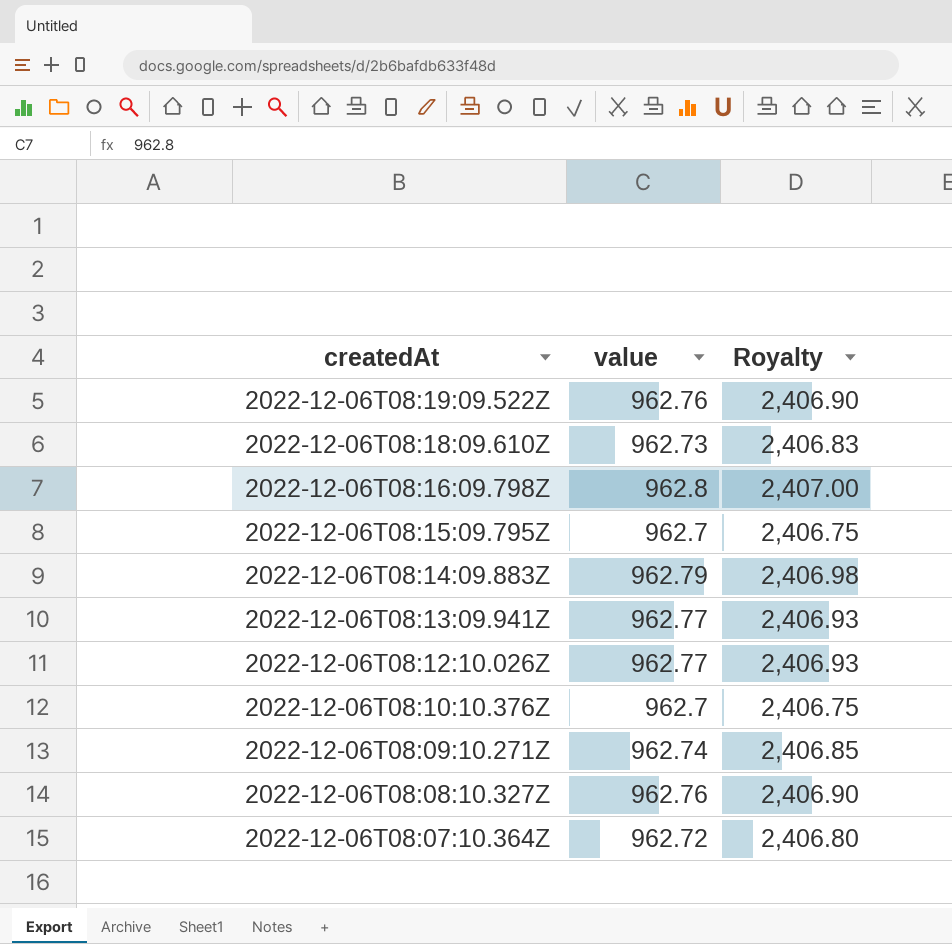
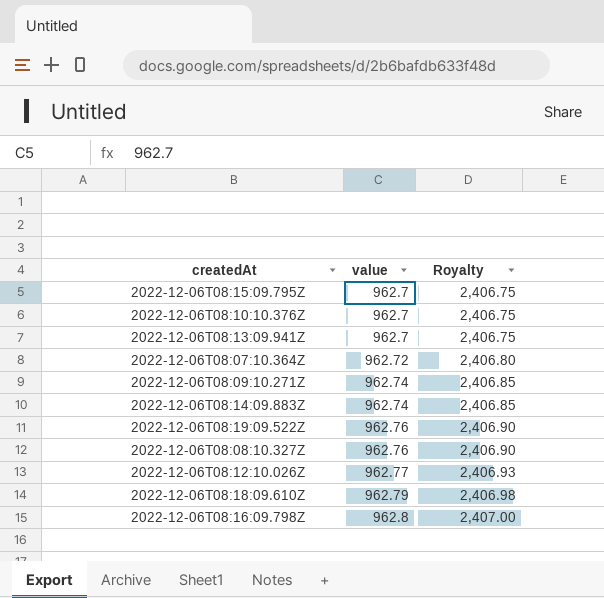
row order: createdAt descending -> value ascending
2022-12-06T08:13:09.941Z | value: 962.77 -> 962.7
2022-12-06T08:13:09.941Z | Royalty: 2,406.93 -> 2,406.75
2022-12-06T08:14:09.883Z | value: 962.79 -> 962.74
2022-12-06T08:14:09.883Z | Royalty: 2,406.98 -> 2,406.85
2022-12-06T08:18:09.610Z | value: 962.73 -> 962.79
2022-12-06T08:18:09.610Z | Royalty: 2,406.83 -> 2,406.98

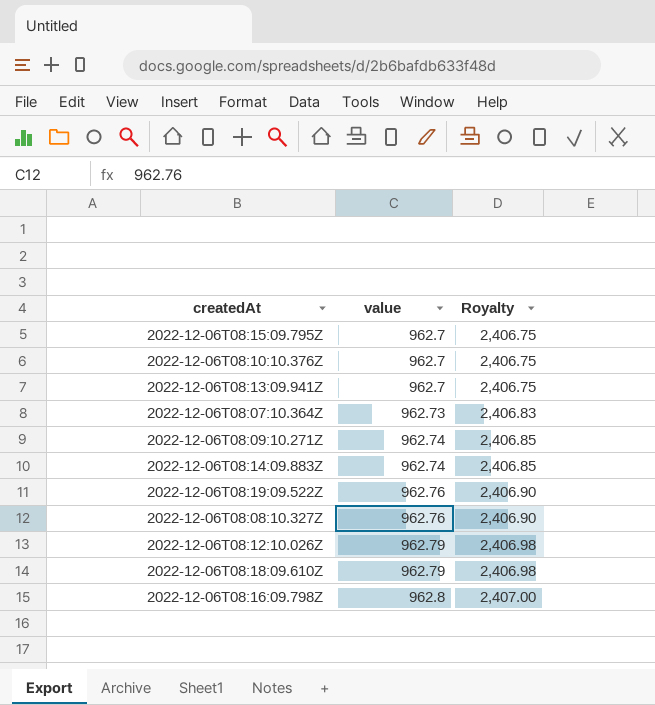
2022-12-06T08:07:10.364Z | value: 962.72 -> 962.73
2022-12-06T08:07:10.364Z | Royalty: 2,406.80 -> 2,406.83
2022-12-06T08:12:10.026Z | value: 962.77 -> 962.79
2022-12-06T08:12:10.026Z | Royalty: 2,406.93 -> 2,406.98

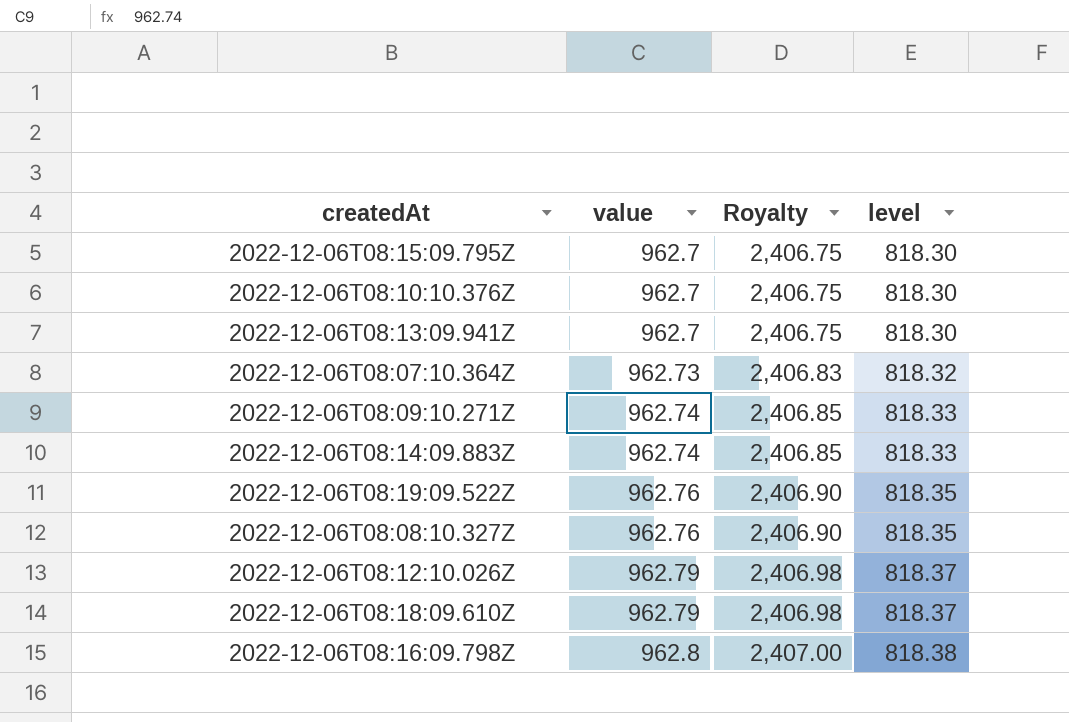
column level | formula: none -> [value] * 0.85

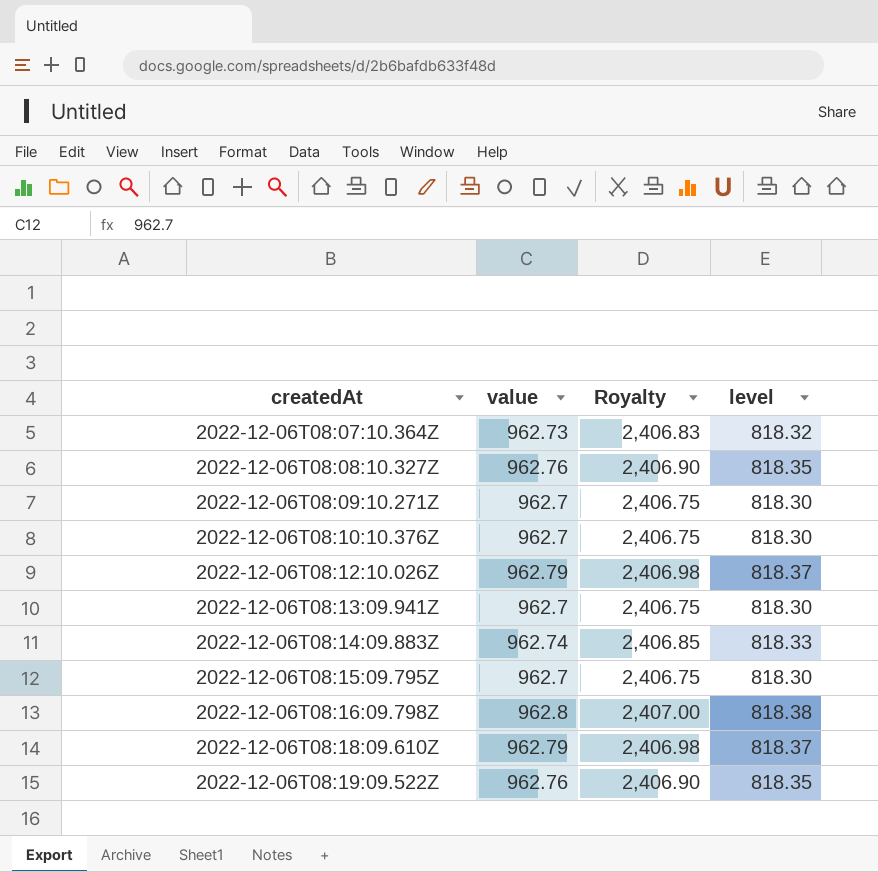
row order: value ascending -> createdAt ascending
2022-12-06T08:09:10.271Z | value: 962.74 -> 962.7
2022-12-06T08:09:10.271Z | Royalty: 2,406.85 -> 2,406.75
2022-12-06T08:09:10.271Z | level: 818.33 -> 818.30

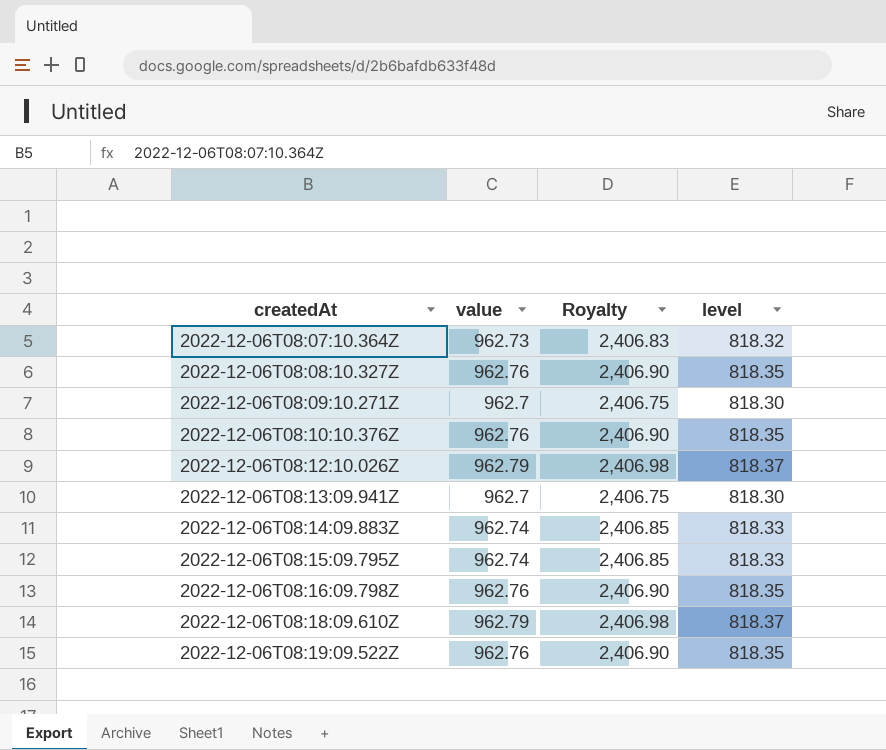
2022-12-06T08:10:10.376Z | value: 962.7 -> 962.76
2022-12-06T08:10:10.376Z | Royalty: 2,406.75 -> 2,406.90
2022-12-06T08:10:10.376Z | level: 818.30 -> 818.35
2022-12-06T08:15:09.795Z | value: 962.7 -> 962.74
2022-12-06T08:15:09.795Z | Royalty: 2,406.75 -> 2,406.85
2022-12-06T08:15:09.795Z | level: 818.30 -> 818.33
2022-12-06T08:16:09.798Z | value: 962.8 -> 962.76
2022-12-06T08:16:09.798Z | Royalty: 2,407.00 -> 2,406.90
2022-12-06T08:16:09.798Z | level: 818.38 -> 818.35

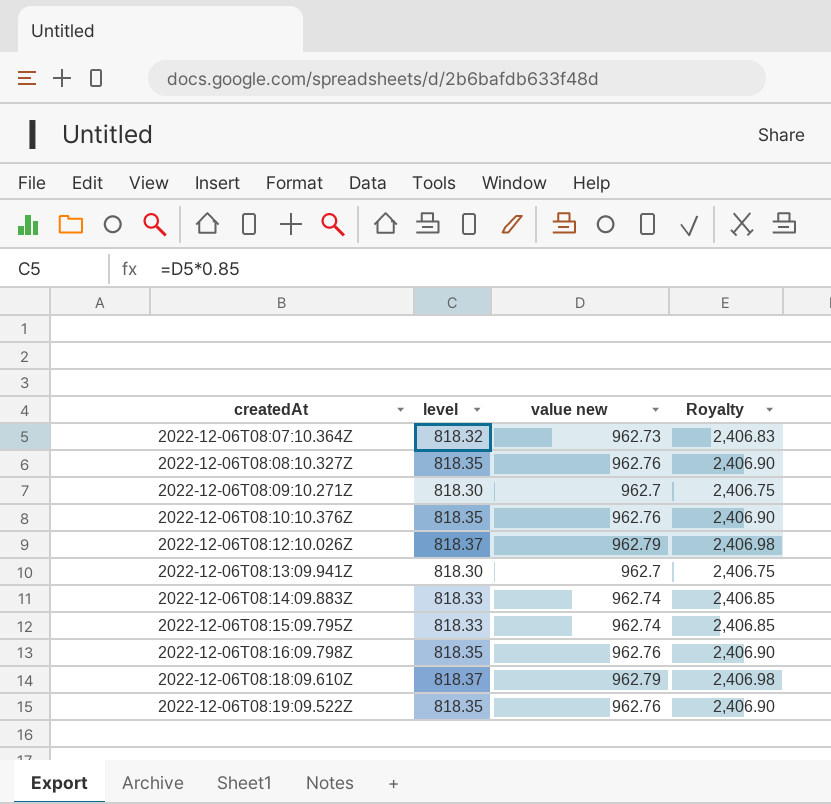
column level | position: 4 -> 2
column name: value -> value new

